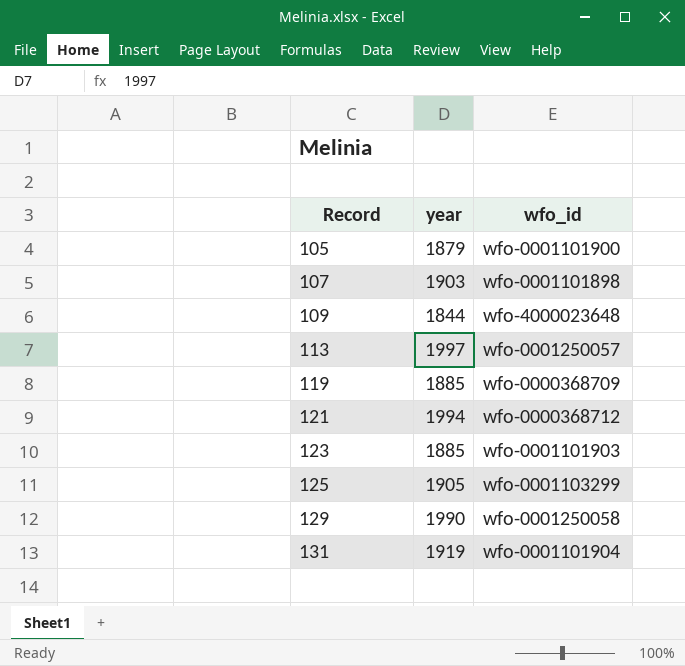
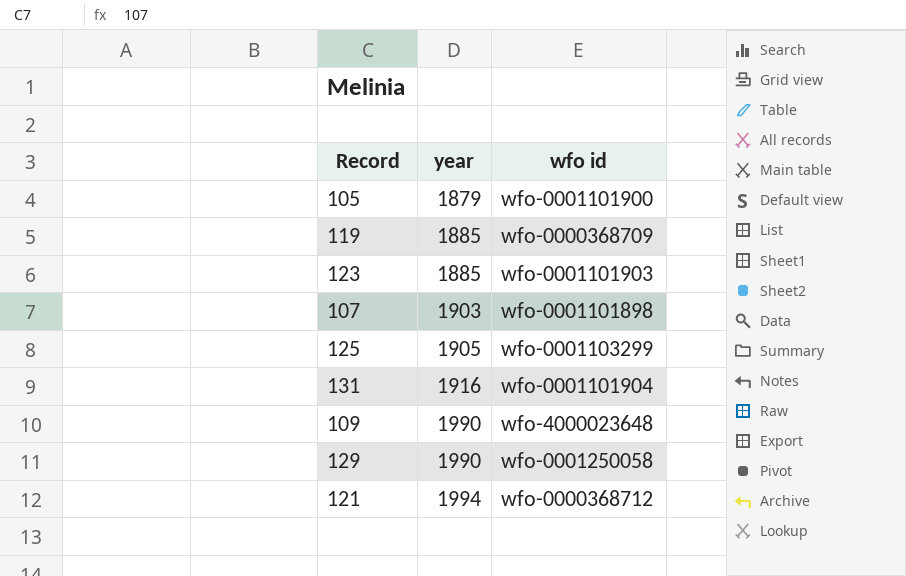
row order: Record ascending -> year ascending
column name: wfo_id -> wfo id
row 113: 1997 | wfo-0001250057 -> none
131 | year: 1919 -> 1916
109 | year: 1844 -> 1990

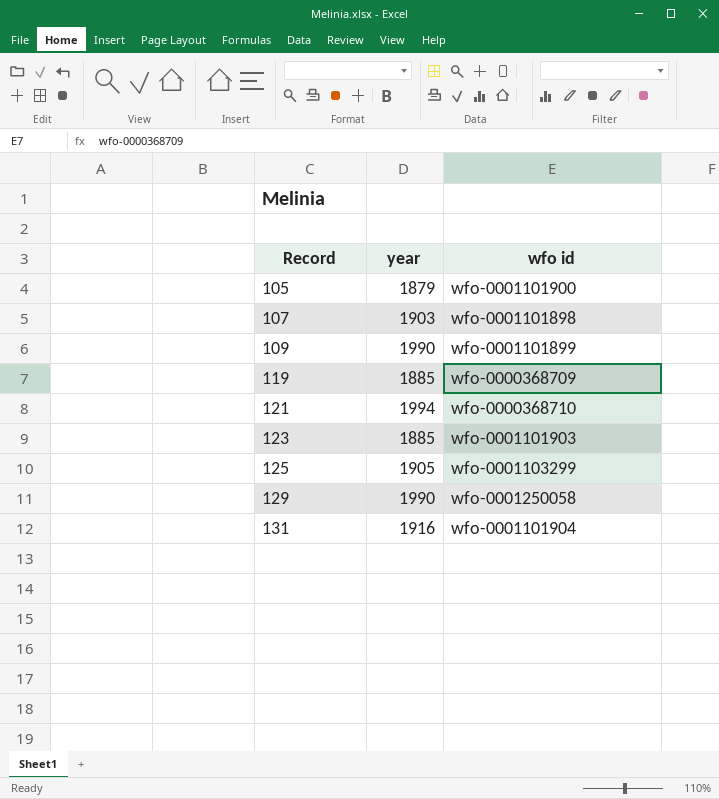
row order: year ascending -> Record ascending
109 | wfo id: wfo-4000023648 -> wfo-0001101899
121 | wfo id: wfo-0000368712 -> wfo-0000368710

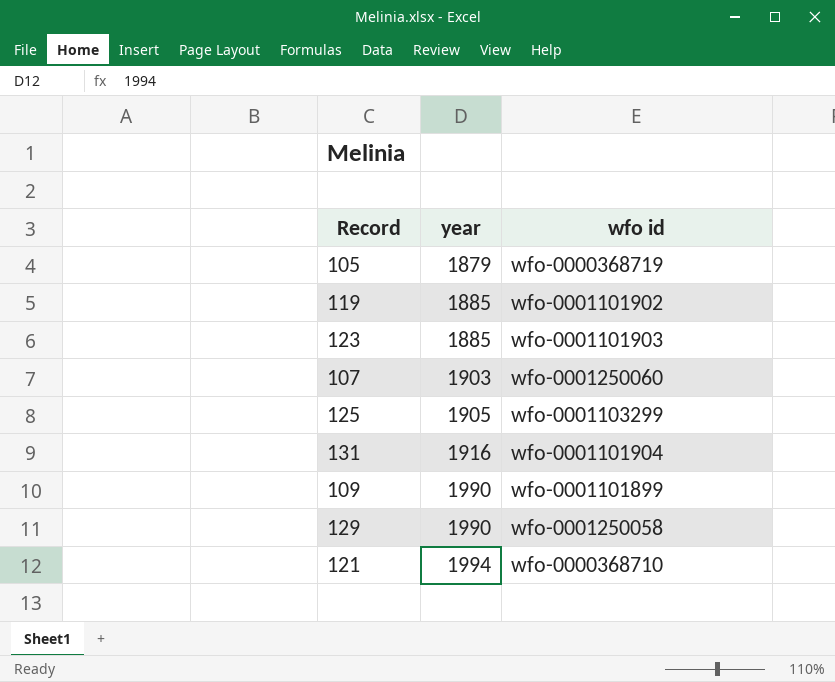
row order: Record ascending -> year ascending
105 | wfo id: wfo-0001101900 -> wfo-0000368719
119 | wfo id: wfo-0000368709 -> wfo-0001101902
107 | wfo id: wfo-0001101898 -> wfo-0001250060

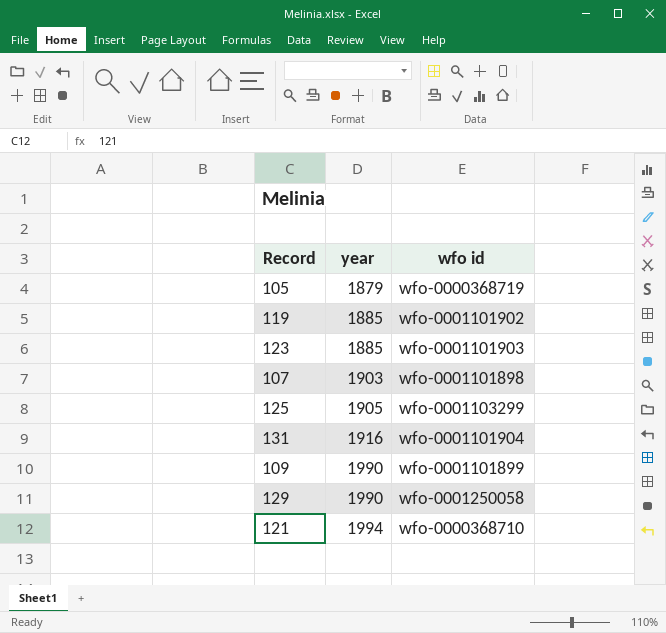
107 | wfo id: wfo-0001250060 -> wfo-0001101898

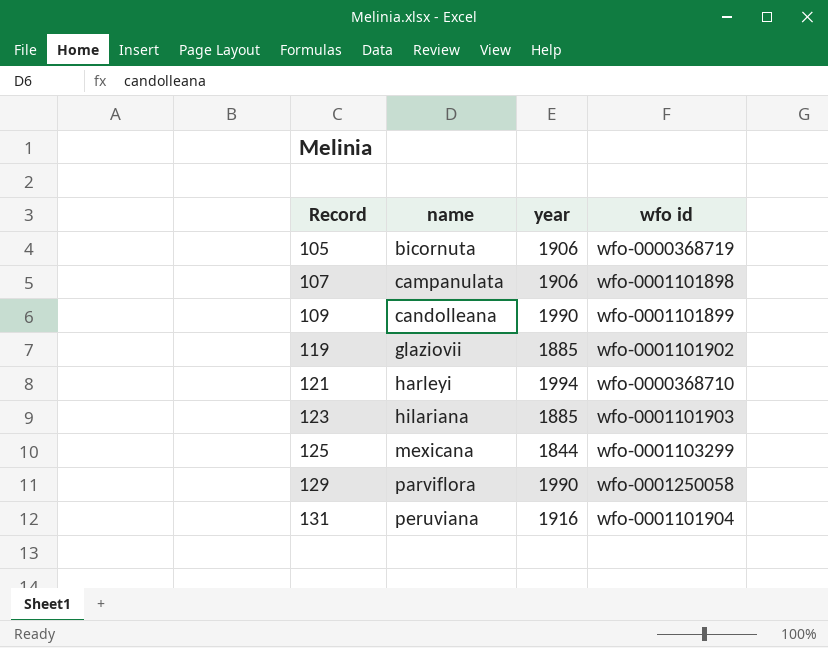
row order: year ascending -> Record ascending
column name | position: none -> 2
105 | year: 1879 -> 1906
107 | year: 1903 -> 1906
125 | year: 1905 -> 1844

